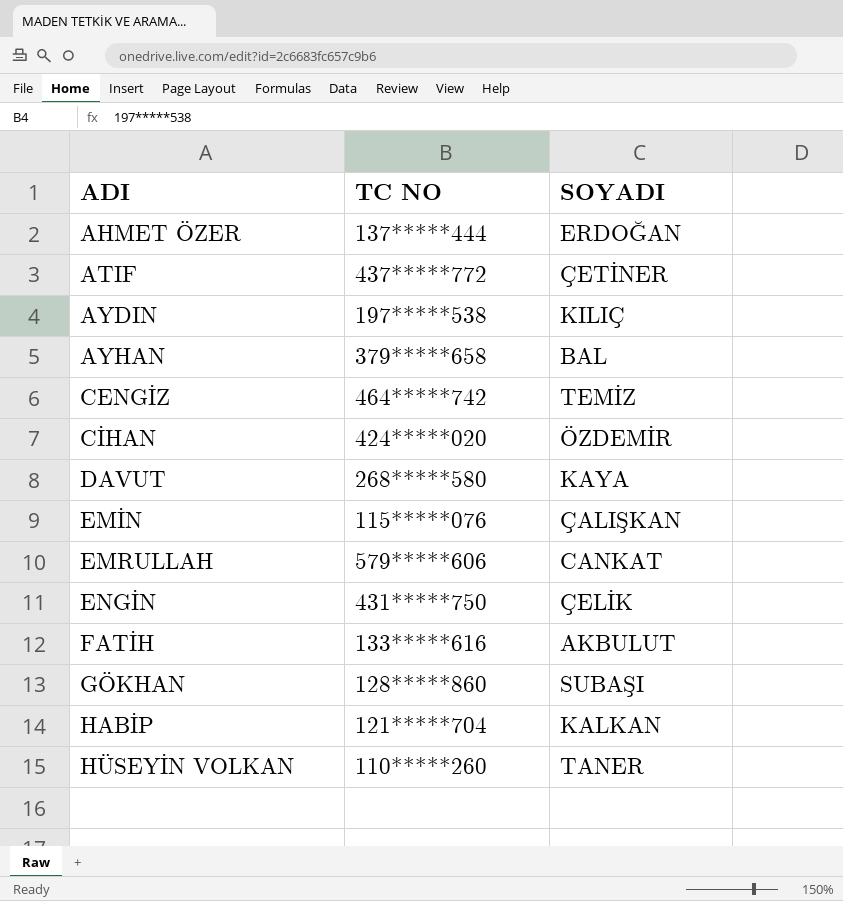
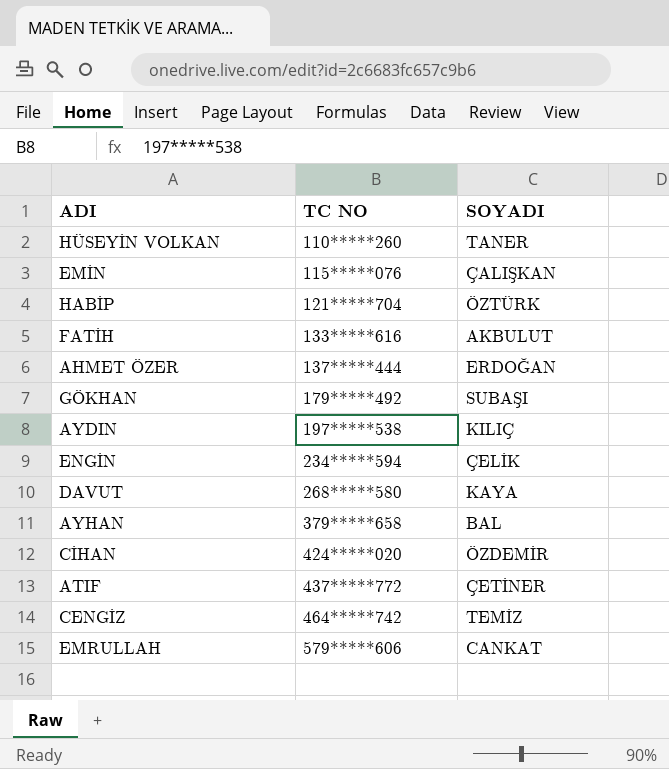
row order: ADI ascending -> TC NO ascending
HABİP | SOYADI: KALKAN -> ÖZTÜRK
GÖKHAN | TC NO: 128*****860 -> 179*****492
ENGİN | TC NO: 431*****750 -> 234*****594

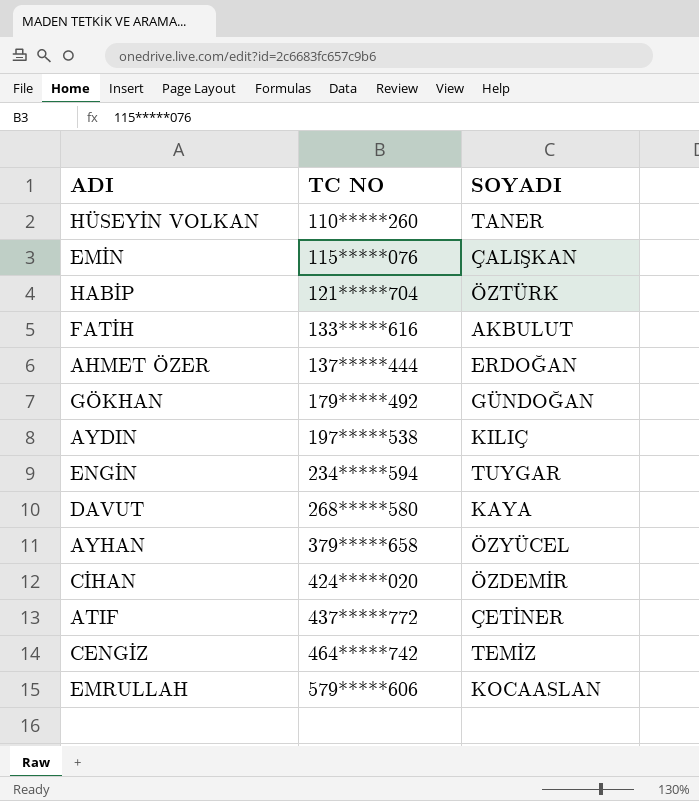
GÖKHAN | SOYADI: SUBAŞI -> GÜNDOĞAN
ENGİN | SOYADI: ÇELİK -> TUYGAR
AYHAN | SOYADI: BAL -> ÖZYÜCEL
EMRULLAH | SOYADI: CANKAT -> KOCAASLAN

